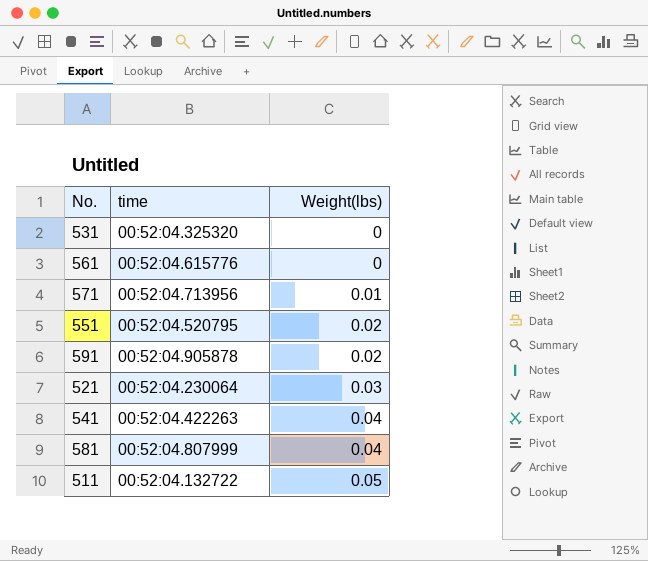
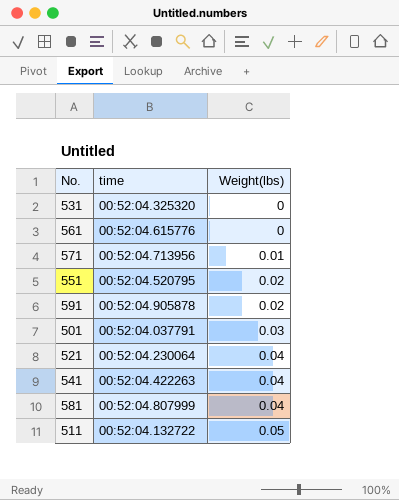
row 501: none -> 00:52:04.037791 | 0.03
521 | Weight(lbs): 0.03 -> 0.04

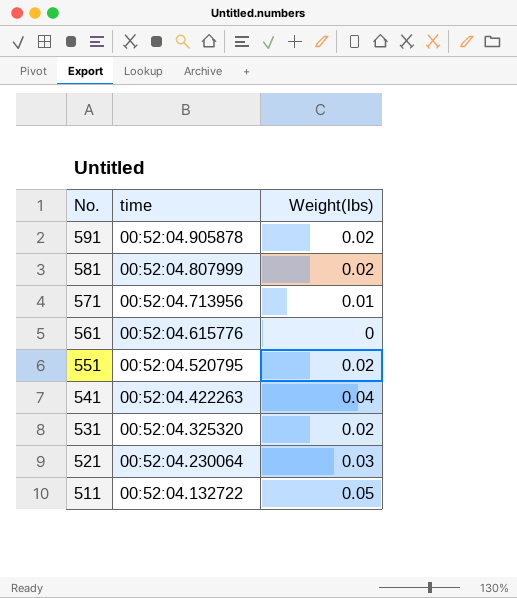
row order: Weight(lbs) ascending -> No. descending
row 501: 00:52:04.037791 | 0.03 -> none
581 | Weight(lbs): 0.04 -> 0.02
531 | Weight(lbs): 0 -> 0.02
521 | Weight(lbs): 0.04 -> 0.03

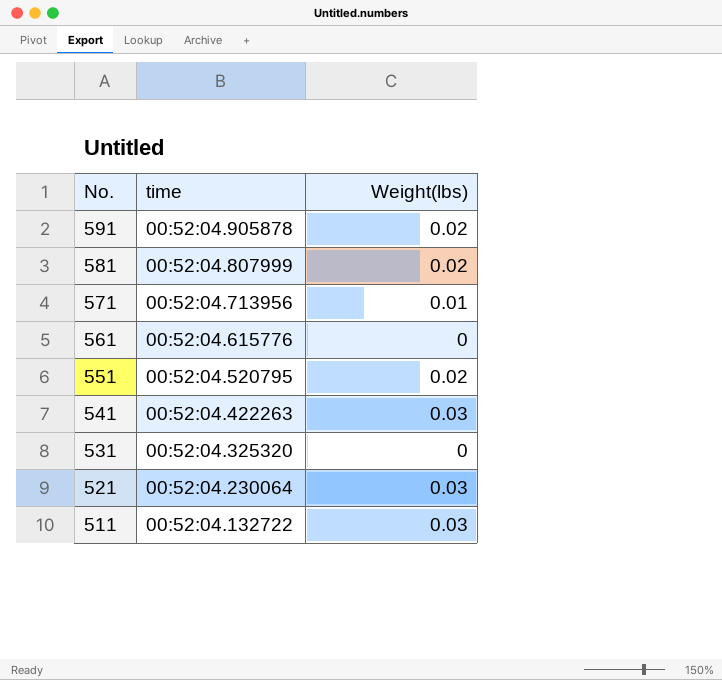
541 | Weight(lbs): 0.04 -> 0.03
531 | Weight(lbs): 0.02 -> 0
511 | Weight(lbs): 0.05 -> 0.03

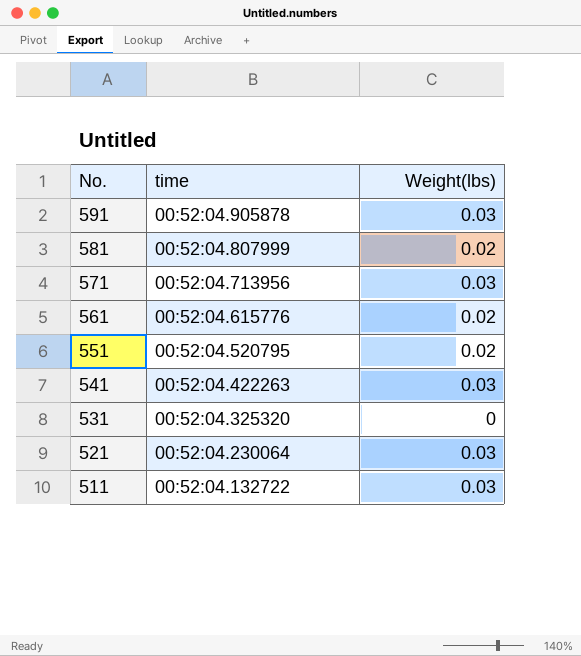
591 | Weight(lbs): 0.02 -> 0.03
571 | Weight(lbs): 0.01 -> 0.03
561 | Weight(lbs): 0 -> 0.02

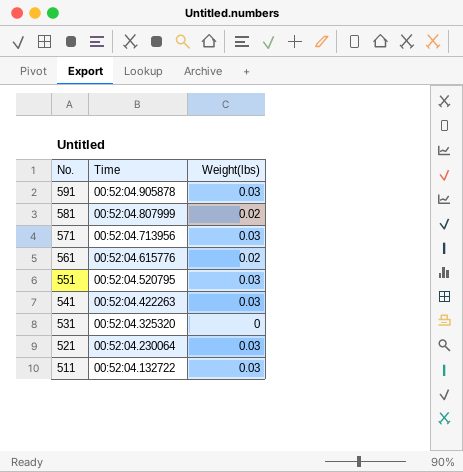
column name: time -> Time
551 | Weight(lbs): 0.02 -> 0.03

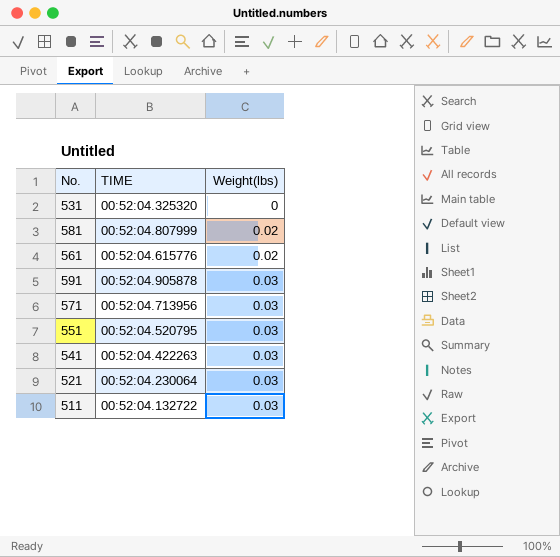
row order: No. descending -> Weight(lbs) ascending
column name: Time -> TIME

